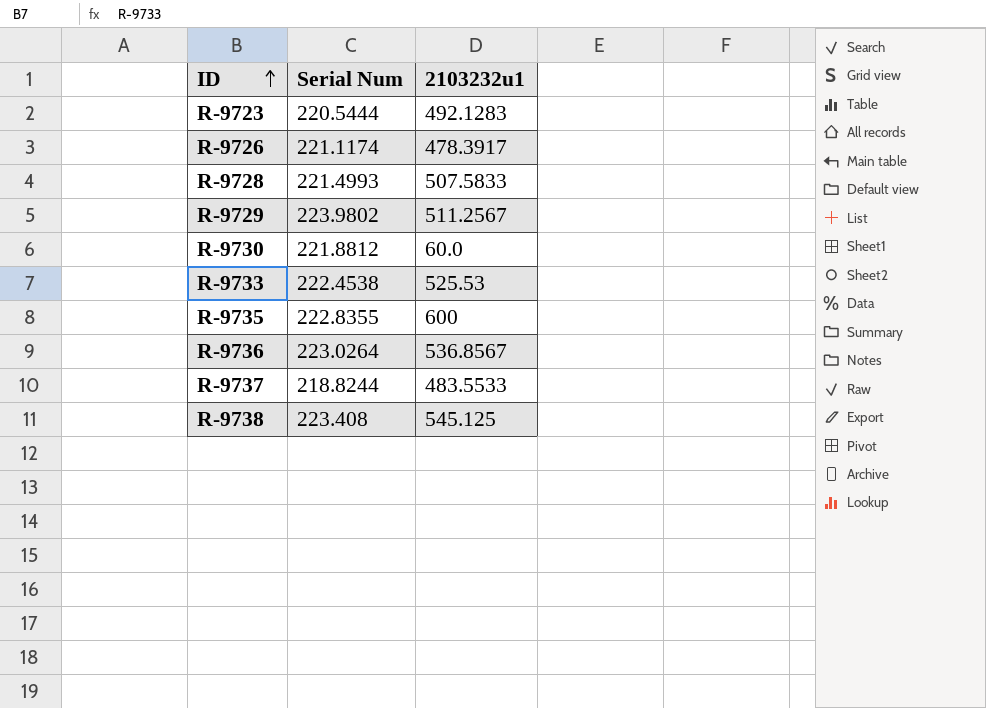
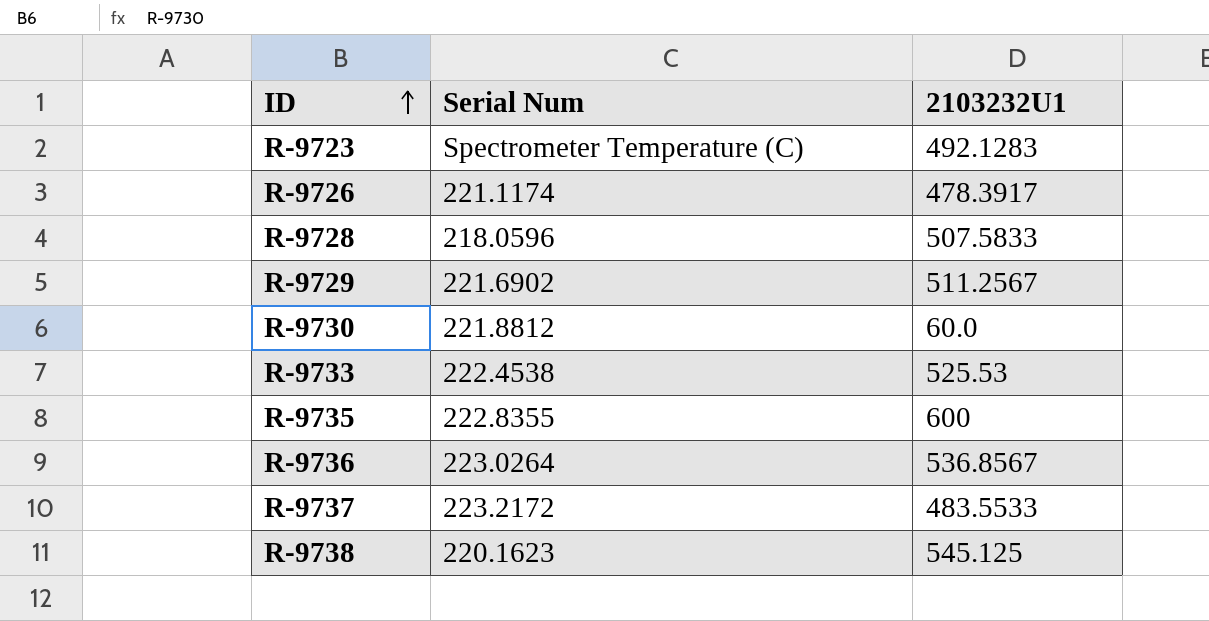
column name: 2103232u1 -> 2103232U1
R-9723 | Serial Num: 220.5444 -> Spectrometer Temperature (C)
R-9728 | Serial Num: 221.4993 -> 218.0596
R-9729 | Serial Num: 223.9802 -> 221.6902
R-9737 | Serial Num: 218.8244 -> 223.2172
R-9738 | Serial Num: 223.408 -> 220.1623

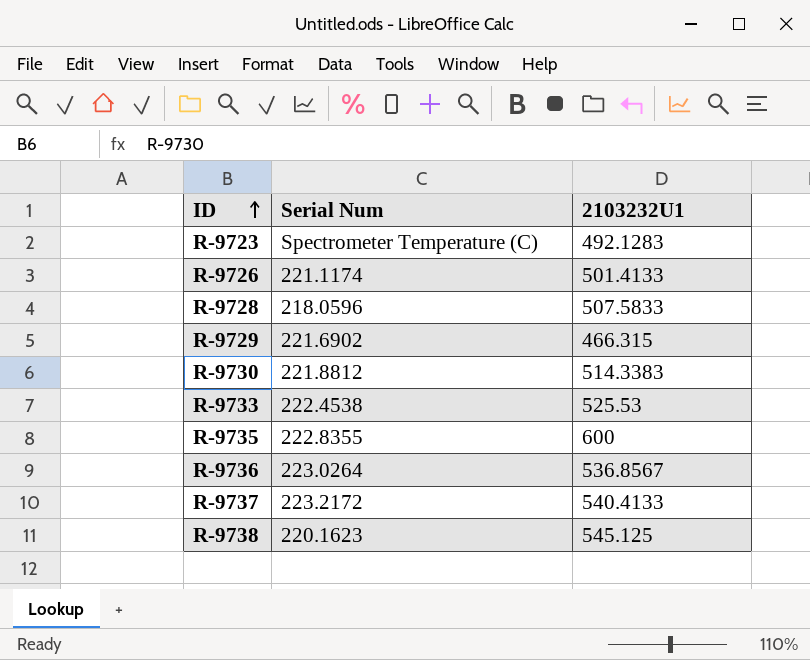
R-9726 | 2103232U1: 478.3917 -> 501.4133
R-9729 | 2103232U1: 511.2567 -> 466.315
R-9730 | 2103232U1: 60.0 -> 514.3383
R-9737 | 2103232U1: 483.5533 -> 540.4133

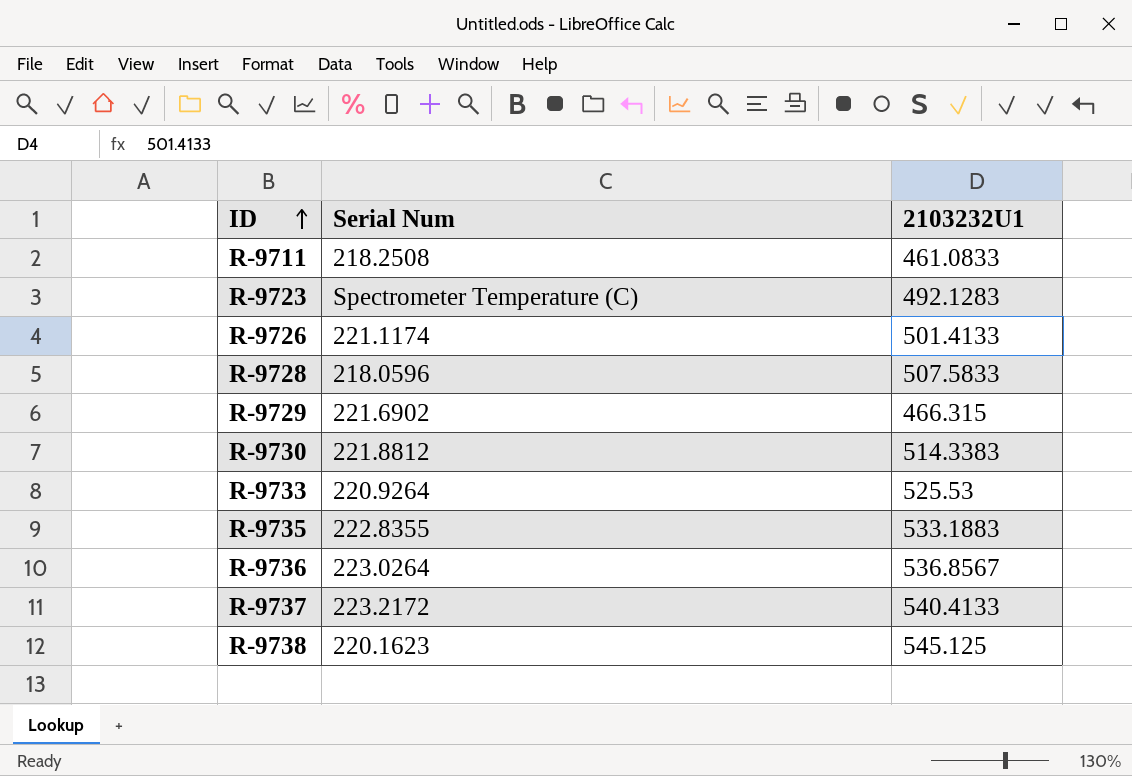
row R-9711: none -> 218.2508 | 461.0833
R-9733 | Serial Num: 222.4538 -> 220.9264
R-9735 | 2103232U1: 600 -> 533.1883

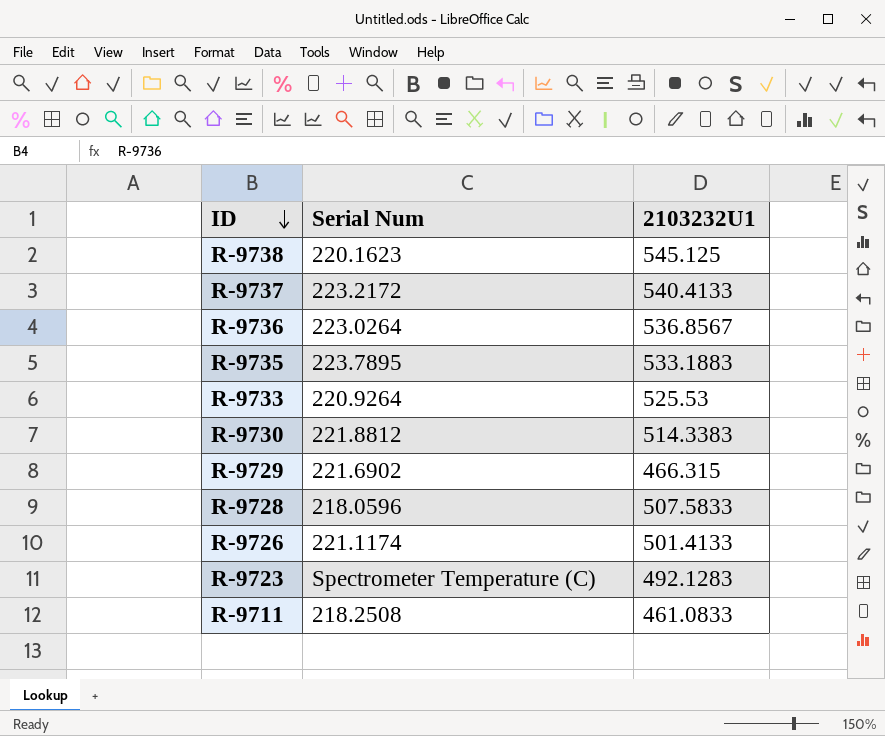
row order: ID ascending -> ID descending
R-9735 | Serial Num: 222.8355 -> 223.7895

